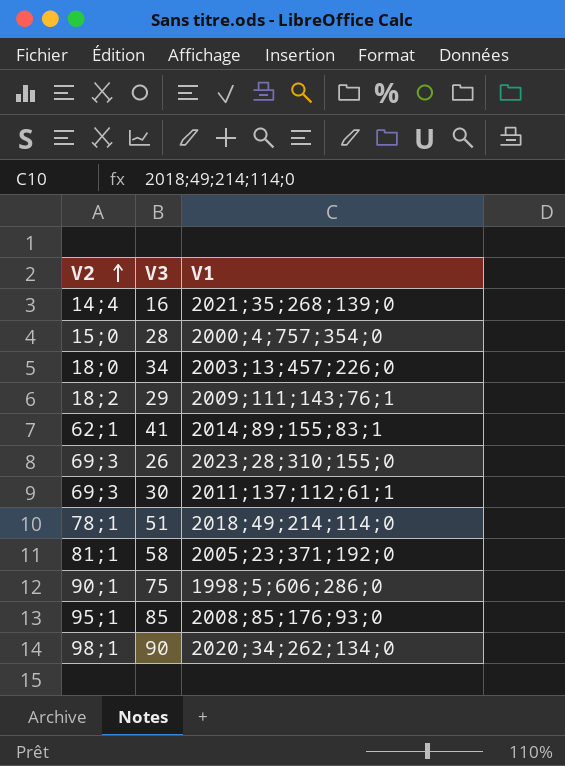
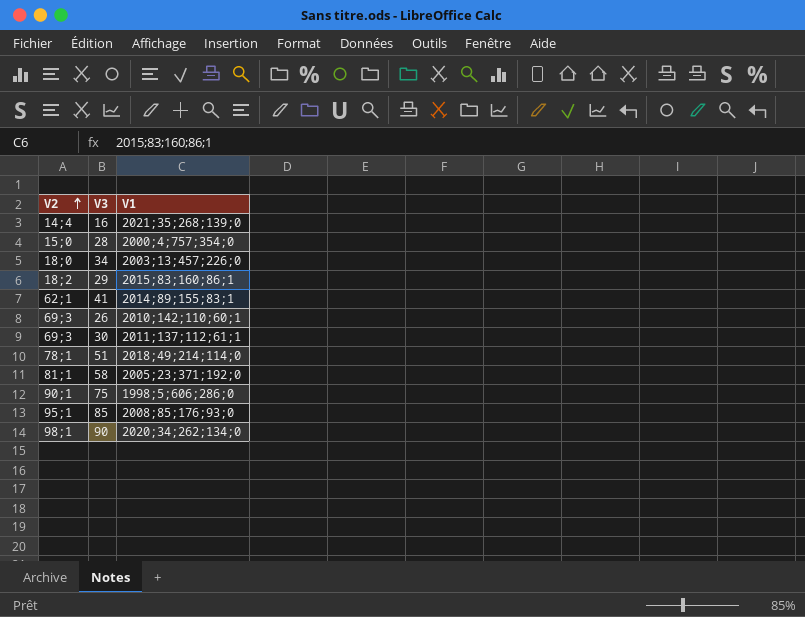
29 | V1: 2009;111;143;76;1 -> 2015;83;160;86;1
26 | V1: 2023;28;310;155;0 -> 2010;142;110;60;1

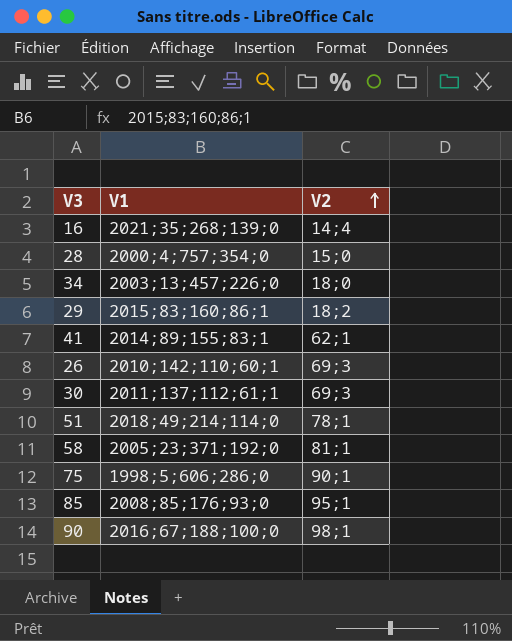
column V2 | position: 1 -> 3
90 | V1: 2020;34;262;134;0 -> 2016;67;188;100;0

